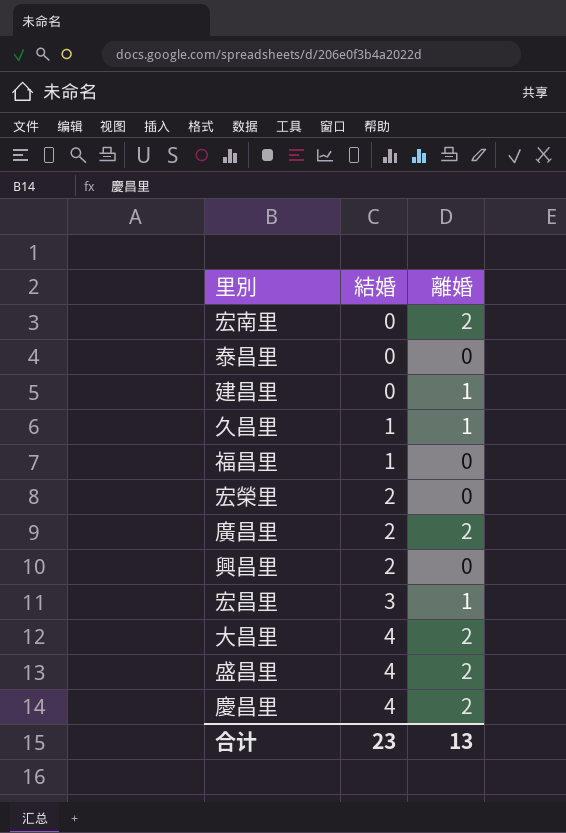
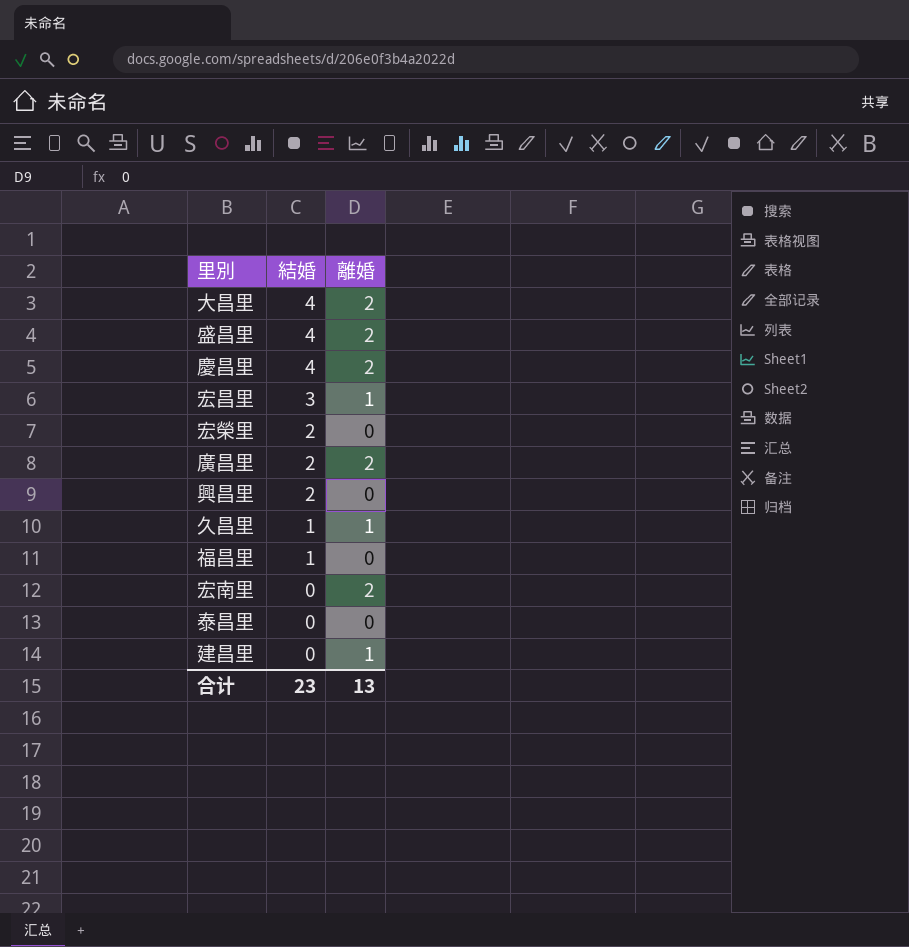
row order: 結婚 ascending -> 結婚 descending

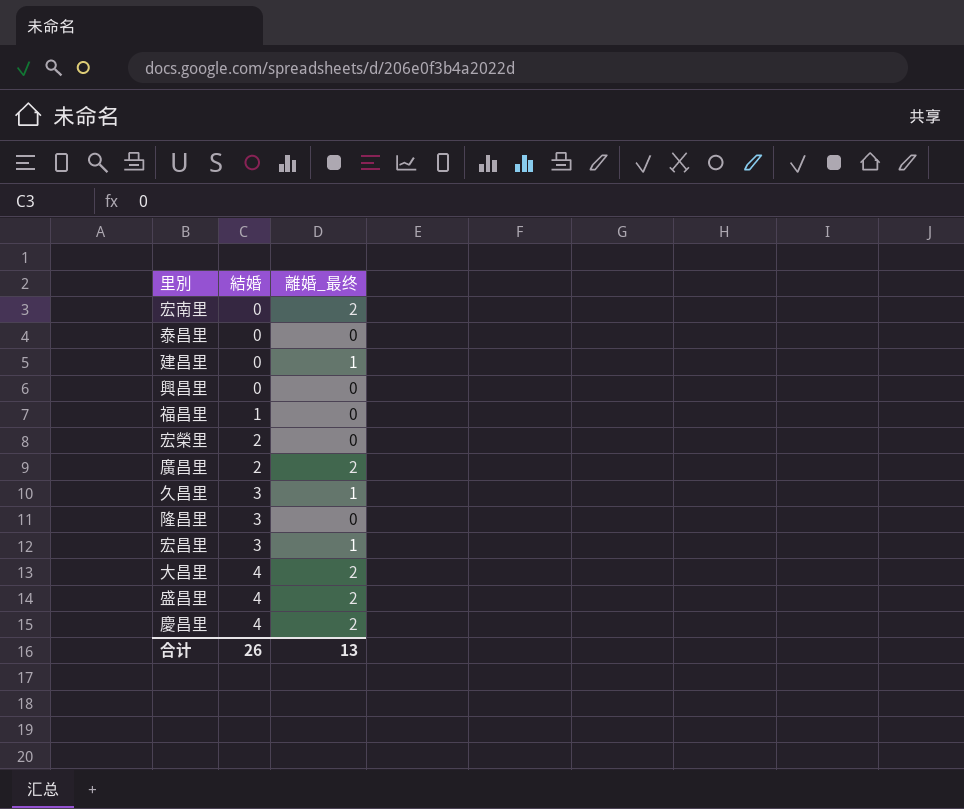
row order: 結婚 descending -> 結婚 ascending
column name: 離婚 -> 離婚_最终
興昌里 | 結婚: 2 -> 0
久昌里 | 結婚: 1 -> 3
row 隆昌里: none -> 3 | 0
合计 | 結婚: 23 -> 26

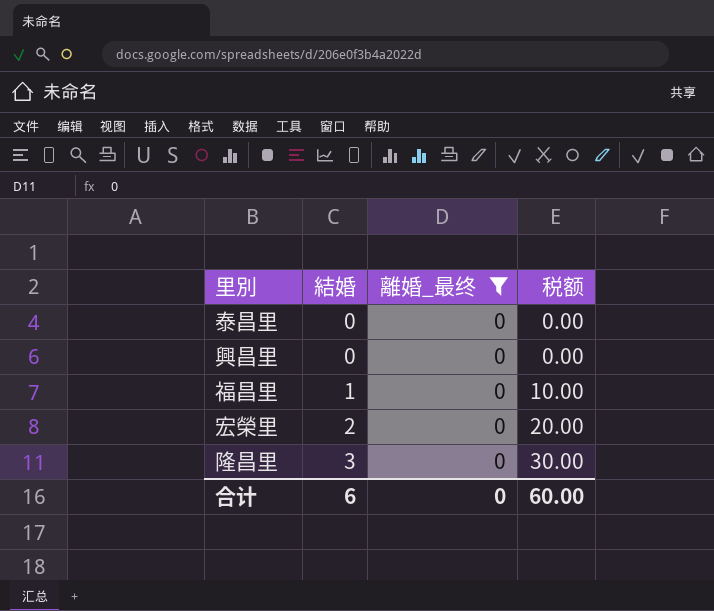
filter: none -> 離婚_最终 = 0
column 税额 | formula: none -> [結婚] * 10
合计 | 結婚: 26 -> 6
合计 | 離婚_最终: 13 -> 0

